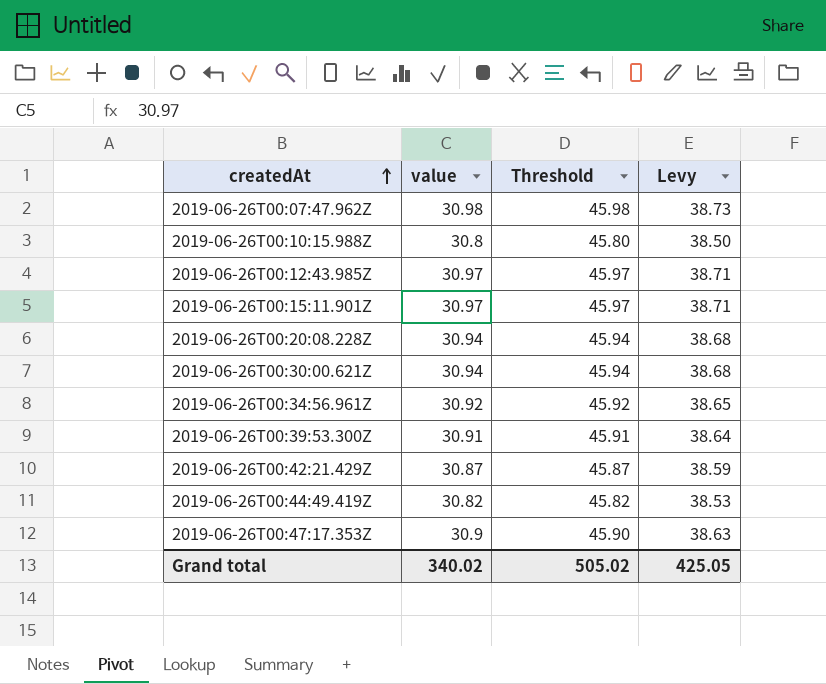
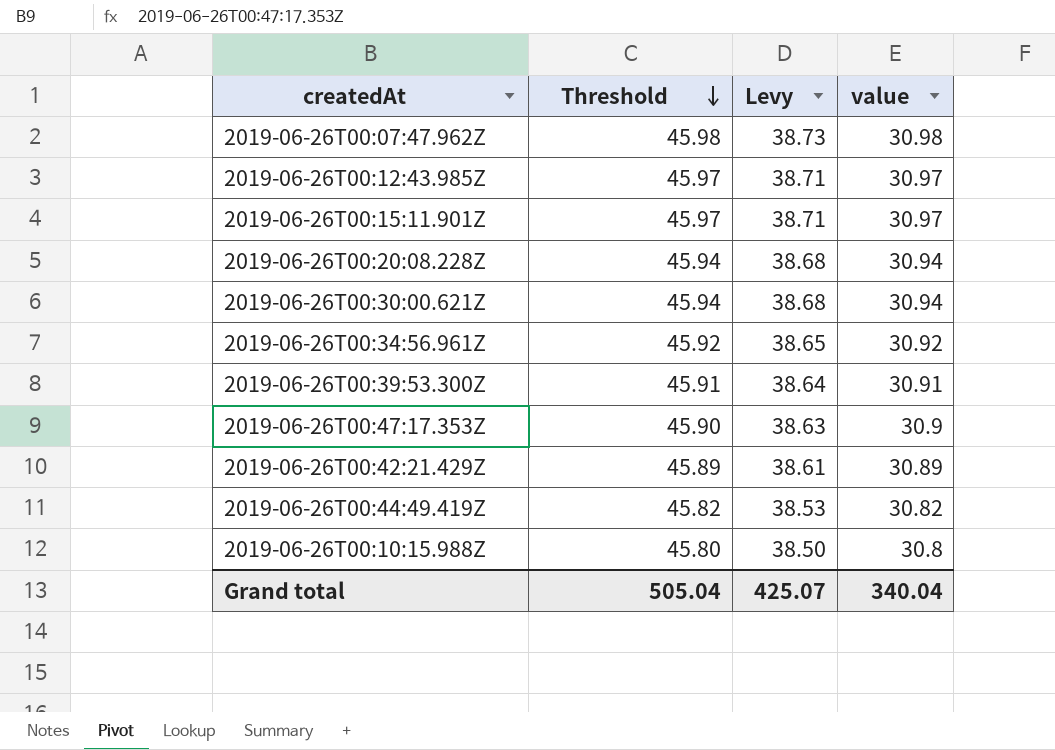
row order: createdAt ascending -> Threshold descending
column value | position: 2 -> 4
2019-06-26T00:42:21.429Z | Threshold: 45.87 -> 45.89
2019-06-26T00:42:21.429Z | Levy: 38.59 -> 38.61
2019-06-26T00:42:21.429Z | value: 30.87 -> 30.89
Grand total | Threshold: 505.02 -> 505.04
Grand total | Levy: 425.05 -> 425.07
Grand total | value: 340.02 -> 340.04

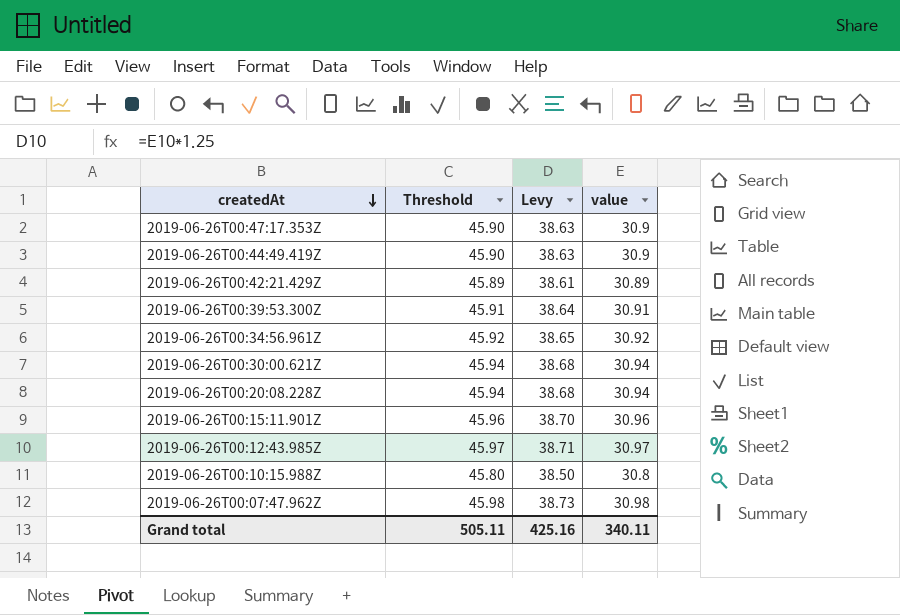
row order: Threshold descending -> createdAt descending
2019-06-26T00:44:49.419Z | Threshold: 45.82 -> 45.90
2019-06-26T00:44:49.419Z | Levy: 38.53 -> 38.63
2019-06-26T00:44:49.419Z | value: 30.82 -> 30.9
2019-06-26T00:15:11.901Z | Threshold: 45.97 -> 45.96
2019-06-26T00:15:11.901Z | Levy: 38.71 -> 38.70
2019-06-26T00:15:11.901Z | value: 30.97 -> 30.96
Grand total | Threshold: 505.04 -> 505.11
Grand total | Levy: 425.07 -> 425.16
Grand total | value: 340.04 -> 340.11

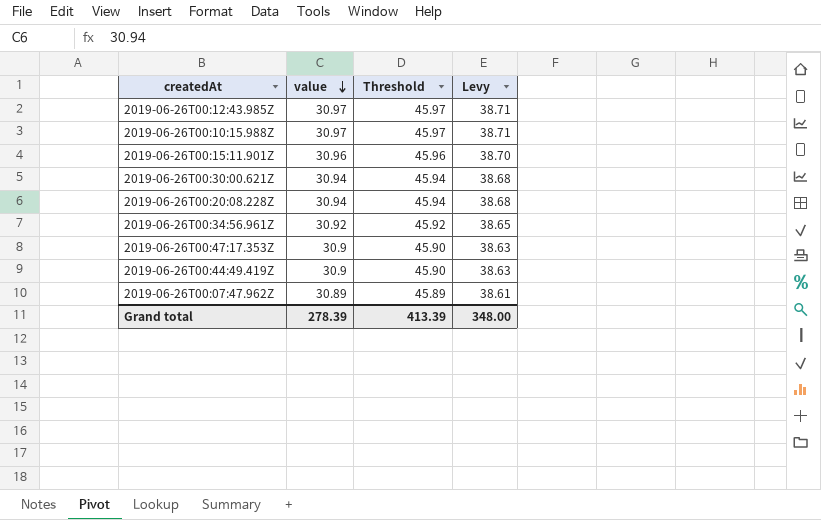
row order: createdAt descending -> value descending
column value | position: 4 -> 2
row 2019-06-26T00:42:21.429Z: 45.89 | 38.61 | 30.89 -> none
row 2019-06-26T00:39:53.300Z: 45.91 | 38.64 | 30.91 -> none
2019-06-26T00:10:15.988Z | value: 30.8 -> 30.97
2019-06-26T00:10:15.988Z | Threshold: 45.80 -> 45.97
2019-06-26T00:10:15.988Z | Levy: 38.50 -> 38.71
2019-06-26T00:07:47.962Z | value: 30.98 -> 30.89
2019-06-26T00:07:47.962Z | Threshold: 45.98 -> 45.89
2019-06-26T00:07:47.962Z | Levy: 38.73 -> 38.61
Grand total | value: 340.11 -> 278.39
Grand total | Threshold: 505.11 -> 413.39
Grand total | Levy: 425.16 -> 348.00

